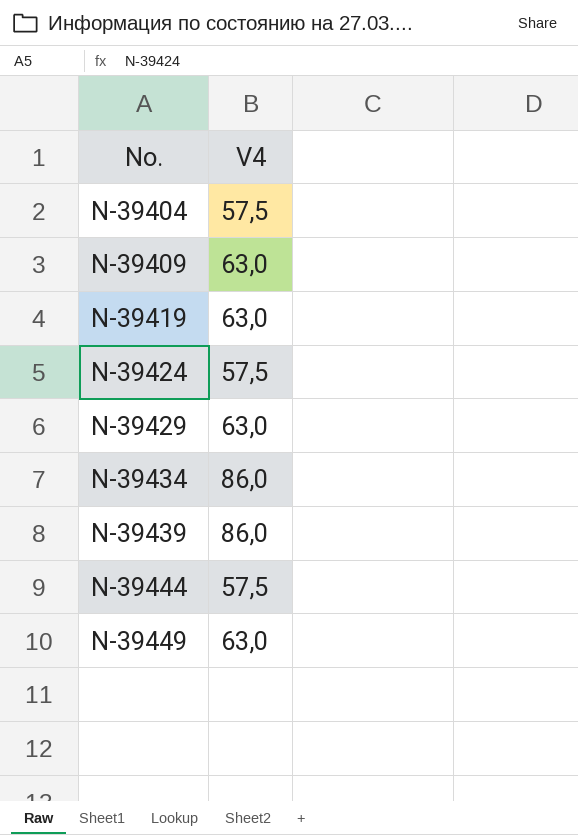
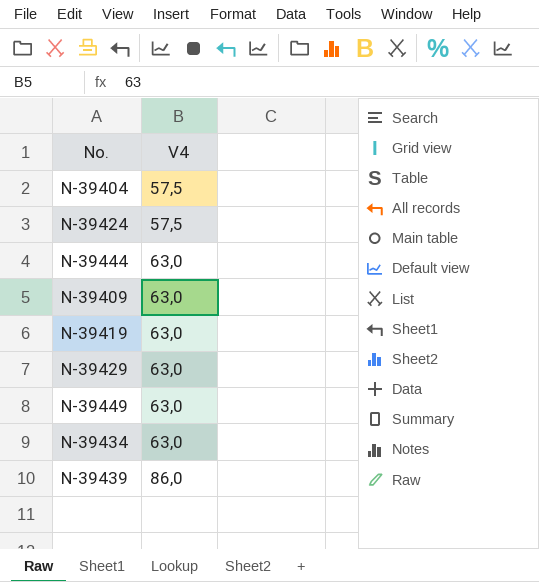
row order: No. ascending -> V4 ascending
N-39444 | V4: 57,5 -> 63,0
N-39434 | V4: 86,0 -> 63,0

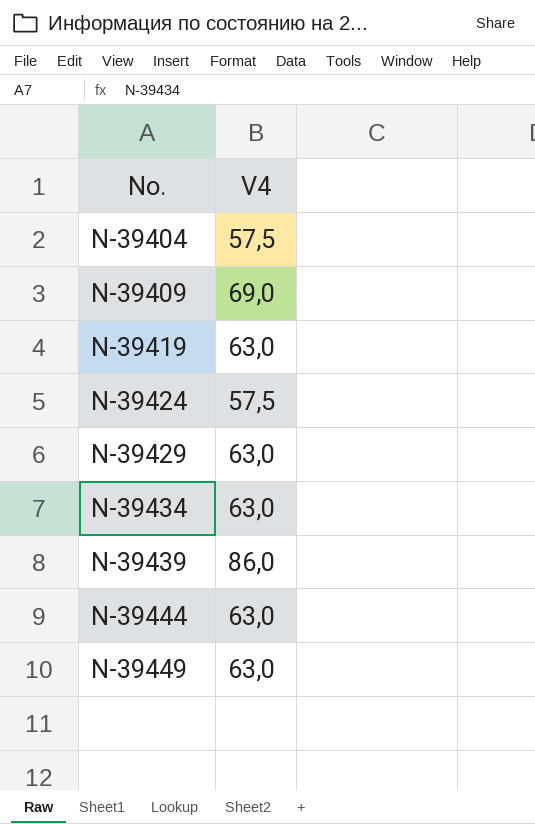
row order: V4 ascending -> No. ascending
N-39409 | V4: 63,0 -> 69,0

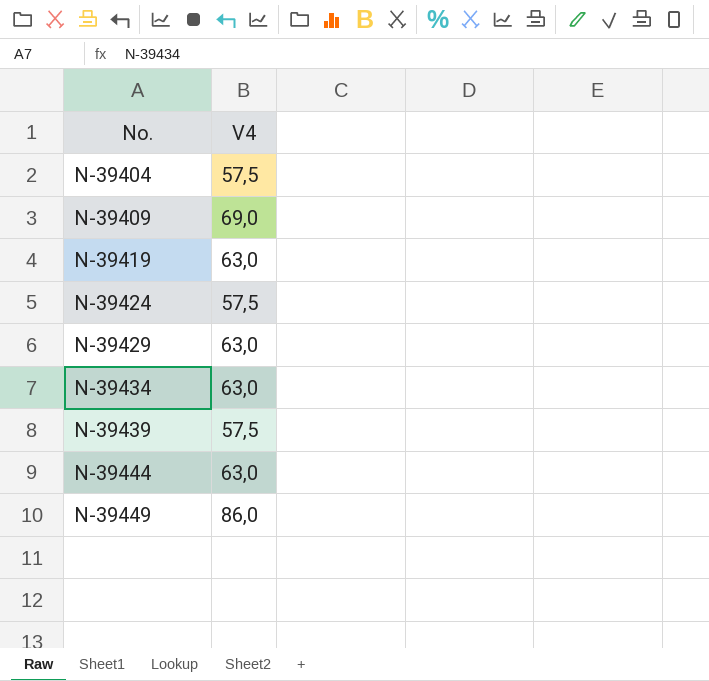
N-39439 | V4: 86,0 -> 57,5
N-39449 | V4: 63,0 -> 86,0

